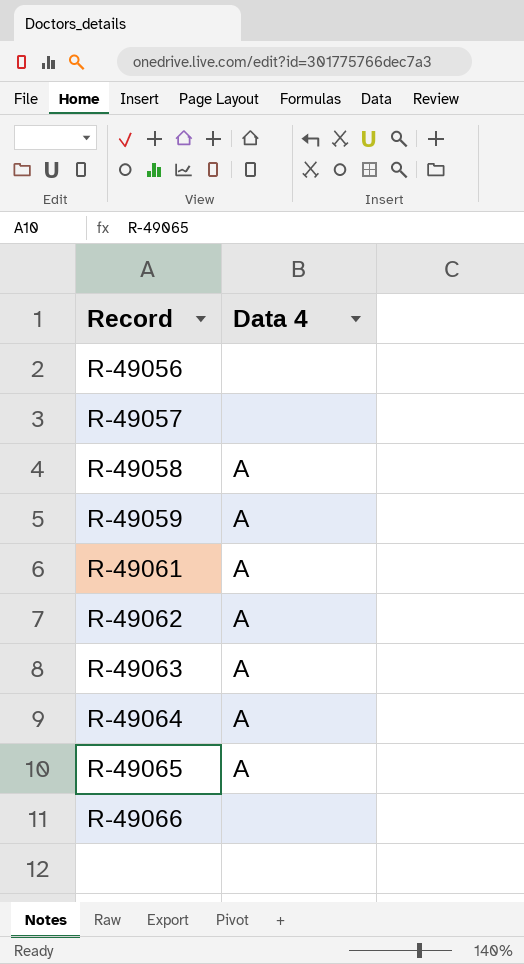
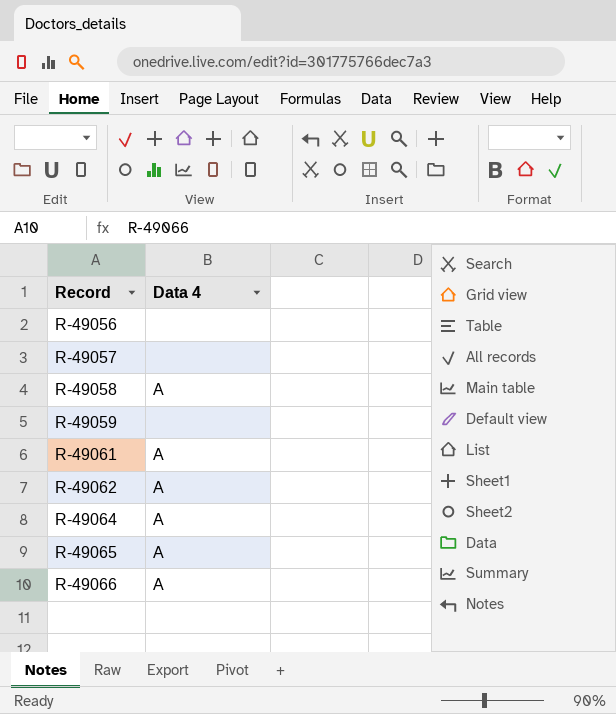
row R-49063: A -> none
R-49059 | Data 4: A -> none
R-49066 | Data 4: none -> A

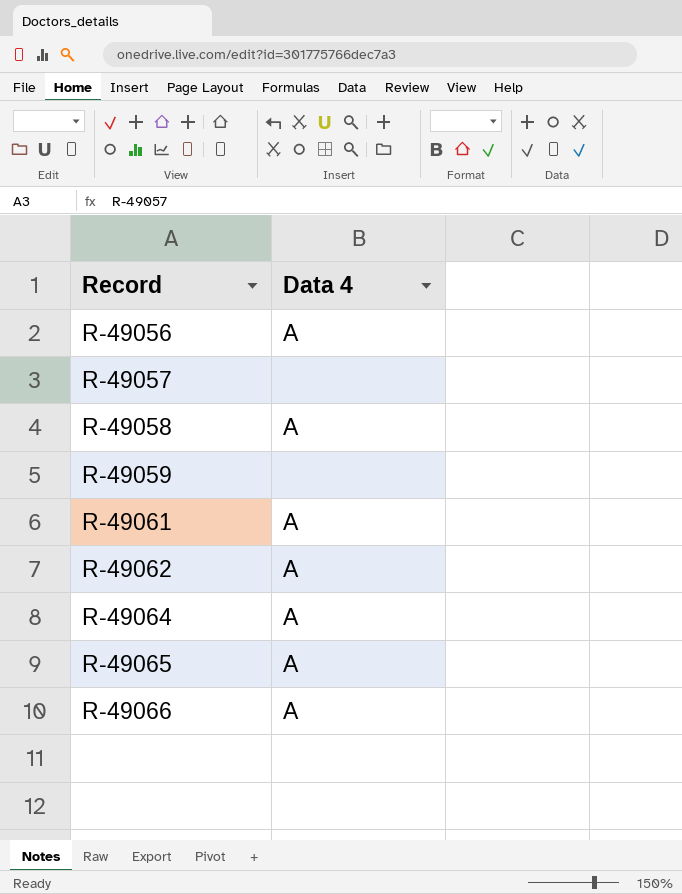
R-49056 | Data 4: none -> A

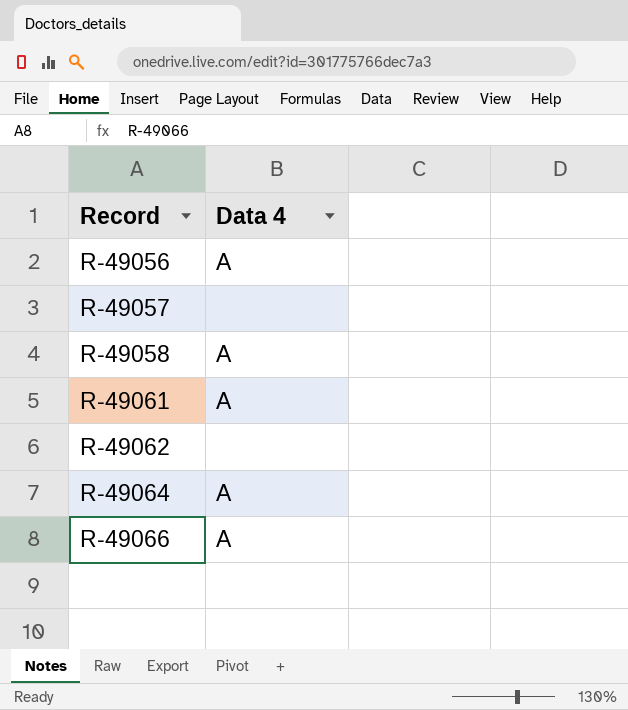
row R-49059: none -> none
row R-49065: A -> none
R-49062 | Data 4: A -> none

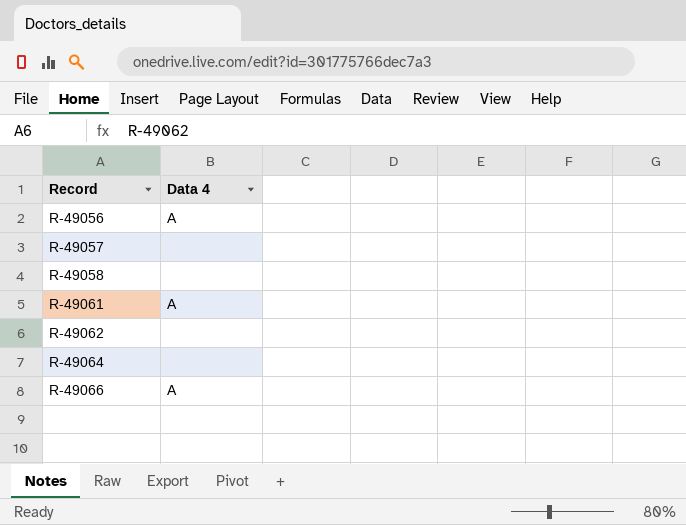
R-49058 | Data 4: A -> none
R-49064 | Data 4: A -> none

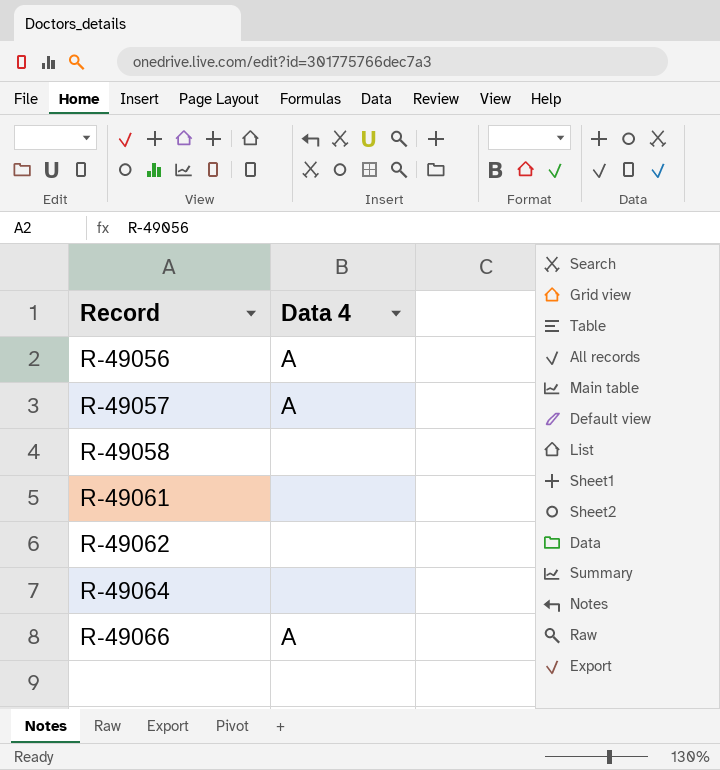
R-49057 | Data 4: none -> A
R-49061 | Data 4: A -> none

